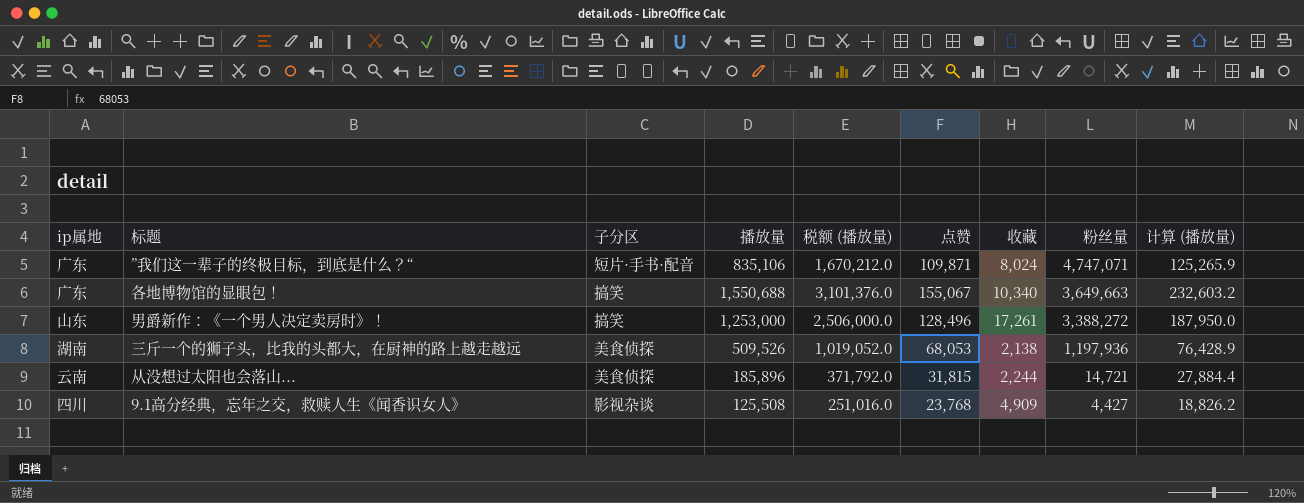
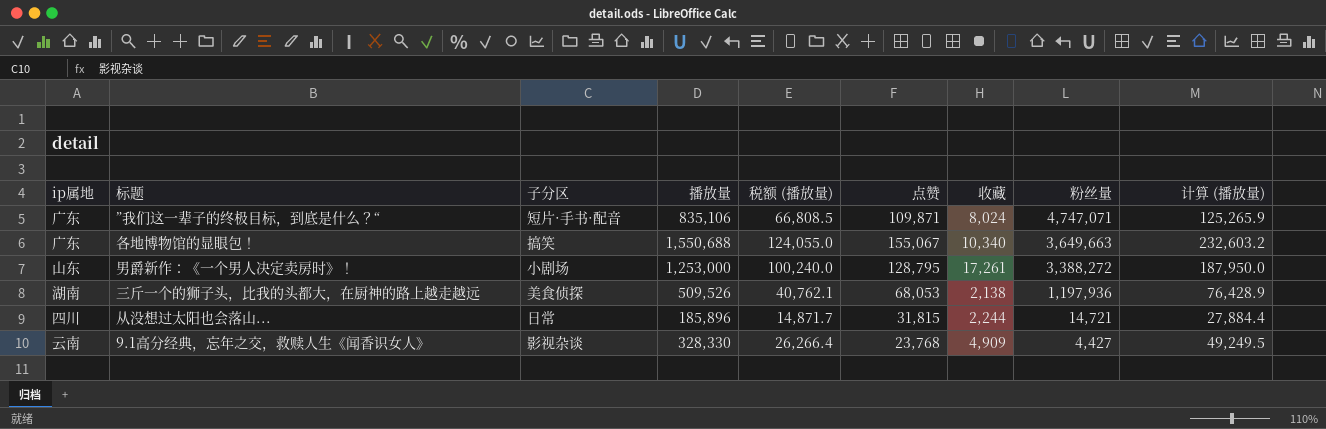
column 税额 (播放量) | formula: [播放量] * 2 -> [播放量] * 0.08
男爵新作：《一个男人决定卖房时》！ | 子分区: 搞笑 -> 小剧场
男爵新作：《一个男人决定卖房时》！ | 点赞: 128,496 -> 128,795
从没想过太阳也会落山... | ip属地: 云南 -> 四川
从没想过太阳也会落山... | 子分区: 美食侦探 -> 日常
9.1高分经典，忘年之交，救赎人生《闻香识女人》 | ip属地: 四川 -> 云南
9.1高分经典，忘年之交，救赎人生《闻香识女人》 | 播放量: 125,508 -> 328,330
9.1高分经典，忘年之交，救赎人生《闻香识女人》 | 计算 (播放量): 18,826.2 -> 49,249.5

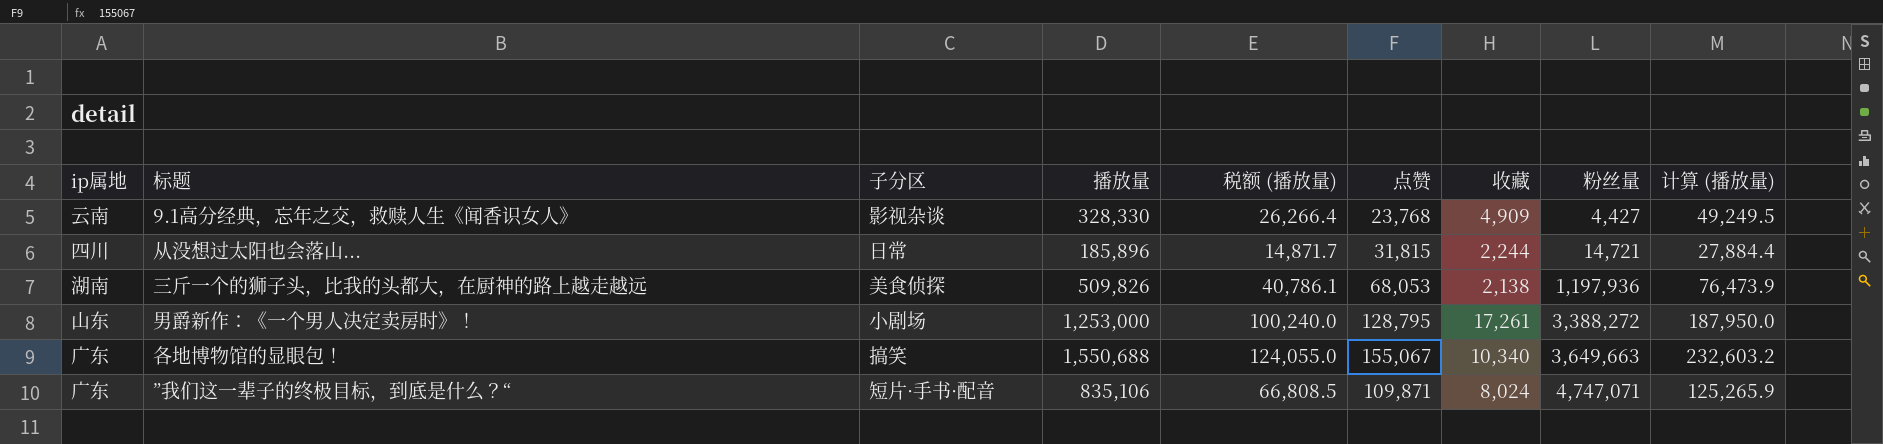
row order: 粉丝量 descending -> 粉丝量 ascending
三斤一个的狮子头，比我的头都大，在厨神的路上越走越远 | 播放量: 509,526 -> 509,826
三斤一个的狮子头，比我的头都大，在厨神的路上越走越远 | 税额 (播放量): 40,762.1 -> 40,786.1
三斤一个的狮子头，比我的头都大，在厨神的路上越走越远 | 计算 (播放量): 76,428.9 -> 76,473.9

